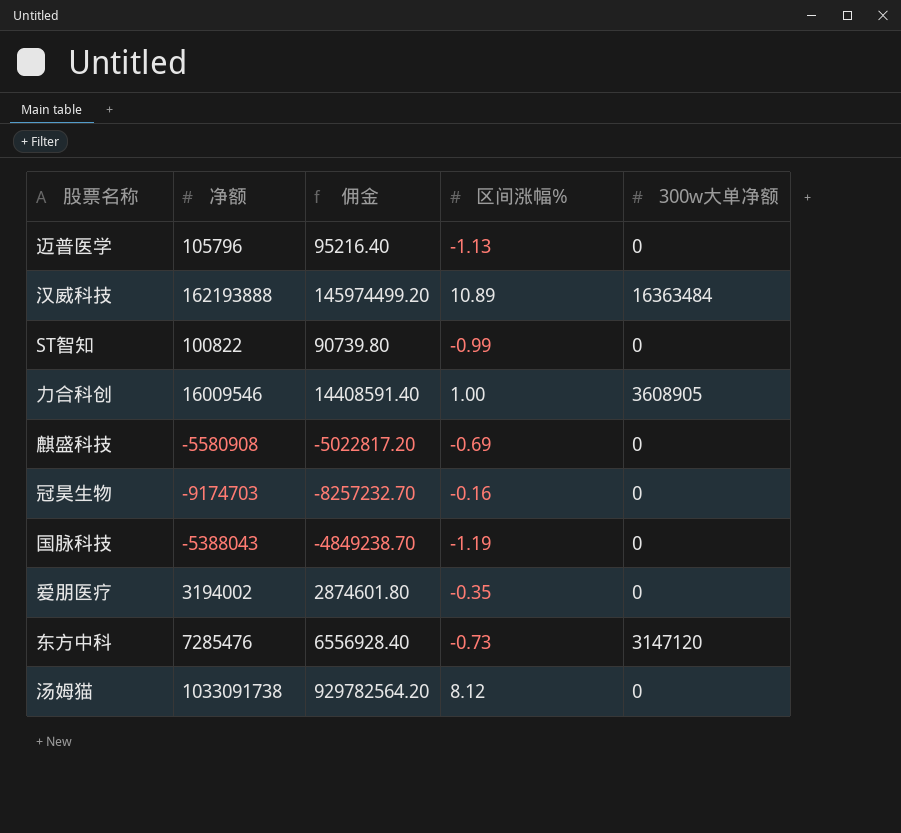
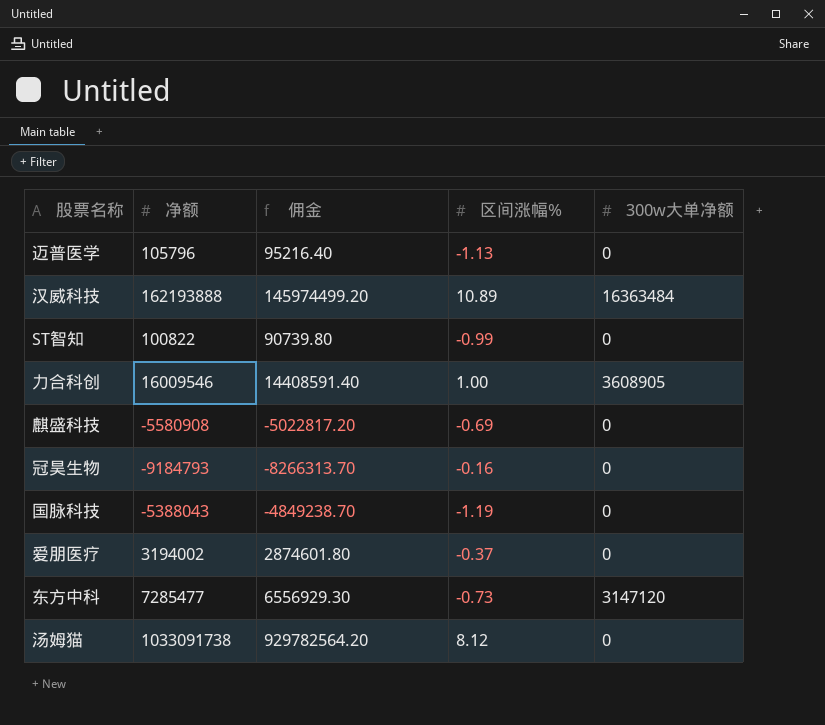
冠昊生物 | 净额: -9174703 -> -9184793
冠昊生物 | 佣金: -8257232.70 -> -8266313.70
爱朋医疗 | 区间涨幅%: -0.35 -> -0.37
东方中科 | 净额: 7285476 -> 7285477
东方中科 | 佣金: 6556928.40 -> 6556929.30

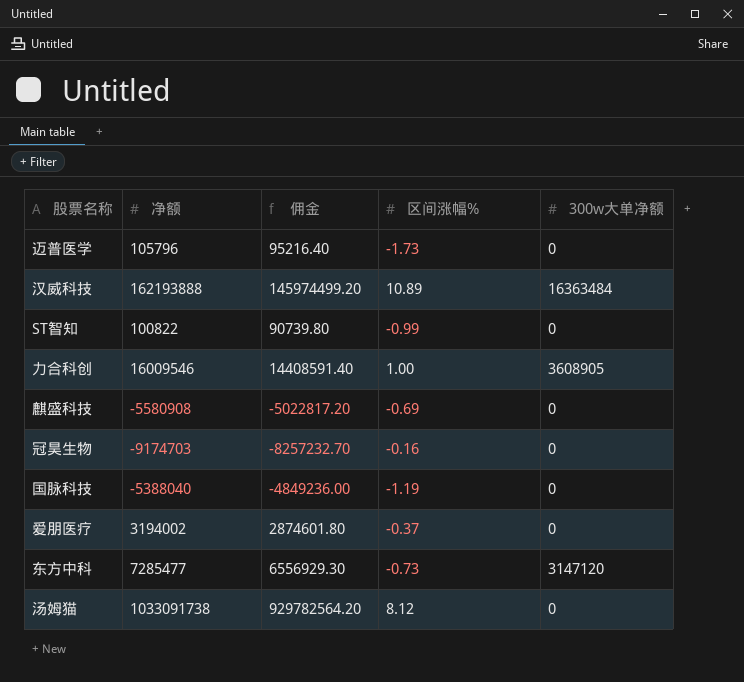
迈普医学 | 区间涨幅%: -1.13 -> -1.73
冠昊生物 | 净额: -9184793 -> -9174703
冠昊生物 | 佣金: -8266313.70 -> -8257232.70
国脉科技 | 净额: -5388043 -> -5388040
国脉科技 | 佣金: -4849238.70 -> -4849236.00

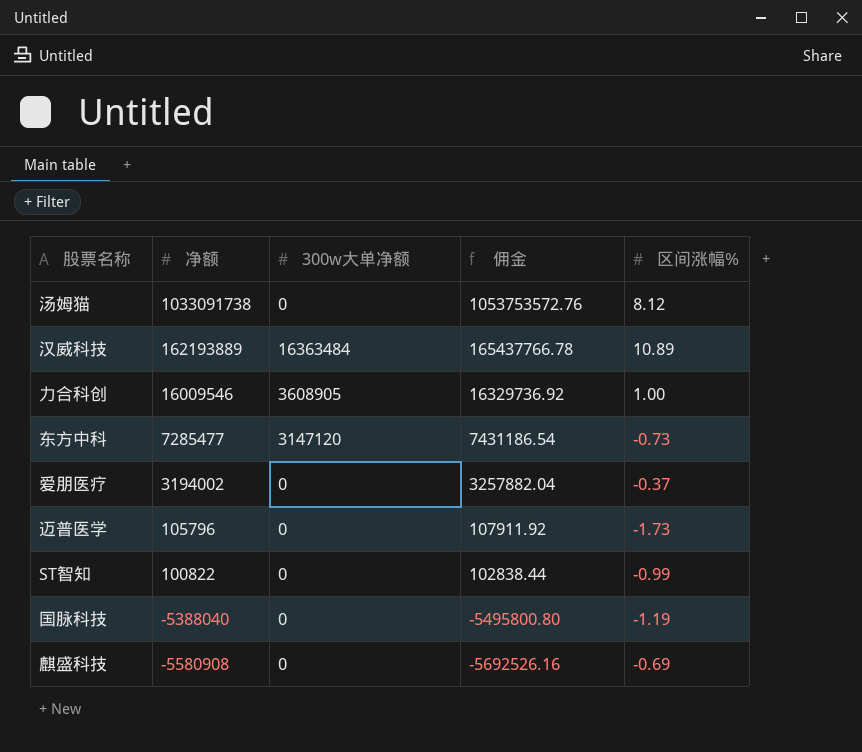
row order: none -> 净额 descending
column 300w大单净额 | position: 5 -> 3
column 佣金 | formula: [净额] * 0.9 -> [净额] * 1.02
row 冠昊生物: -9174703 | -8257232.70 | -0.16 | 0 -> none
汉威科技 | 净额: 162193888 -> 162193889

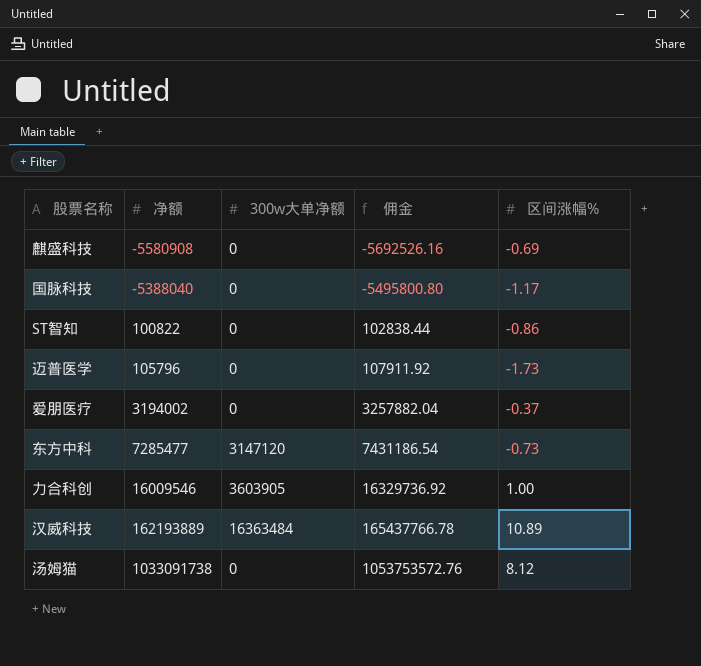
row order: 净额 descending -> 净额 ascending
国脉科技 | 区间涨幅%: -1.19 -> -1.17
ST智知 | 区间涨幅%: -0.99 -> -0.86
力合科创 | 300w大单净额: 3608905 -> 3603905

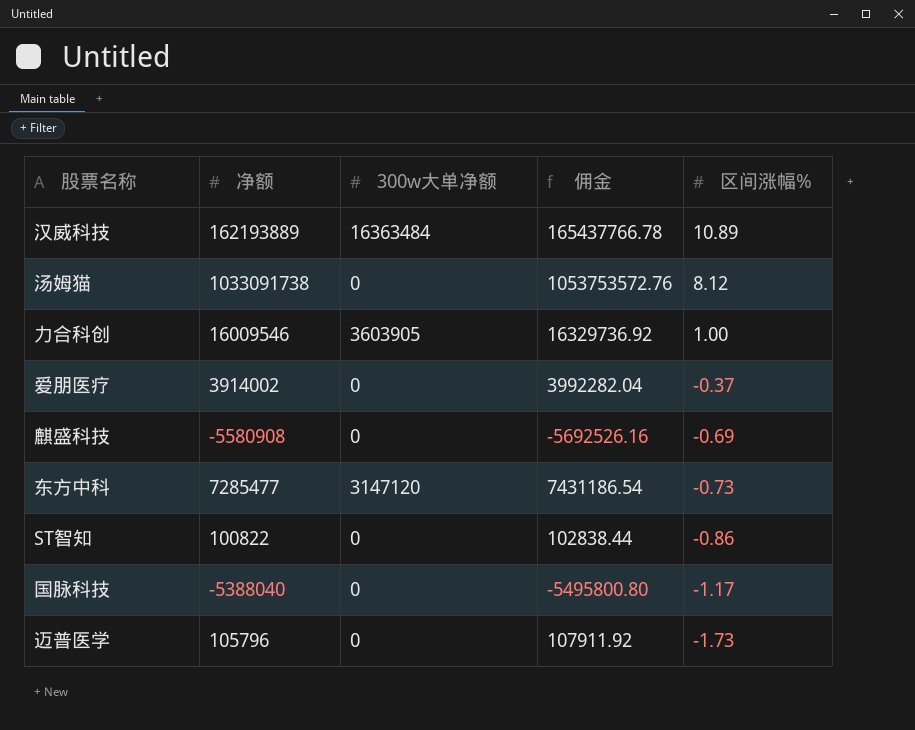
row order: 净额 ascending -> 区间涨幅% descending
爱朋医疗 | 净额: 3194002 -> 3914002
爱朋医疗 | 佣金: 3257882.04 -> 3992282.04

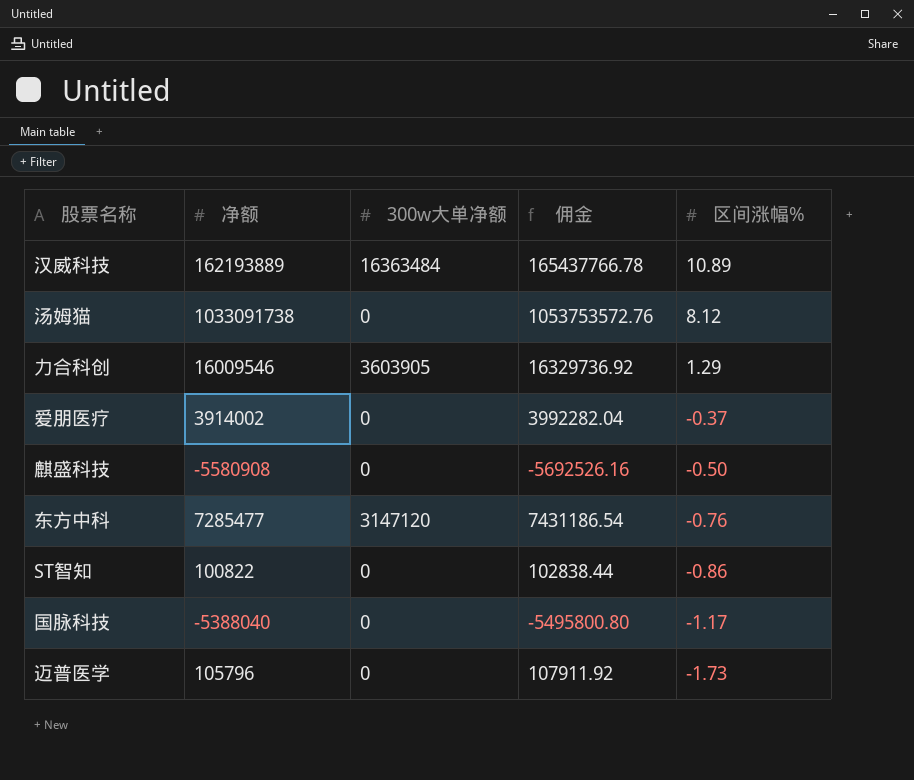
力合科创 | 区间涨幅%: 1.00 -> 1.29
麒盛科技 | 区间涨幅%: -0.69 -> -0.50
东方中科 | 区间涨幅%: -0.73 -> -0.76

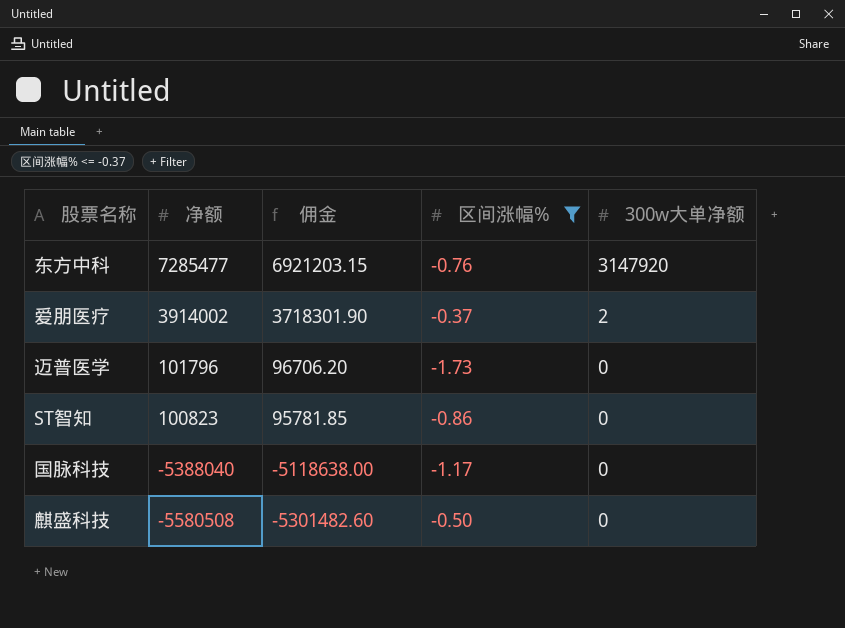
filter: none -> 区间涨幅% <= -0.37
row order: 区间涨幅% descending -> 净额 descending
column 佣金 | formula: [净额] * 1.02 -> [净额] * 0.95
column 300w大单净额 | position: 3 -> 5
东方中科 | 300w大单净额: 3147120 -> 3147920
爱朋医疗 | 300w大单净额: 0 -> 2
迈普医学 | 净额: 105796 -> 101796
ST智知 | 净额: 100822 -> 100823
麒盛科技 | 净额: -5580908 -> -5580508

